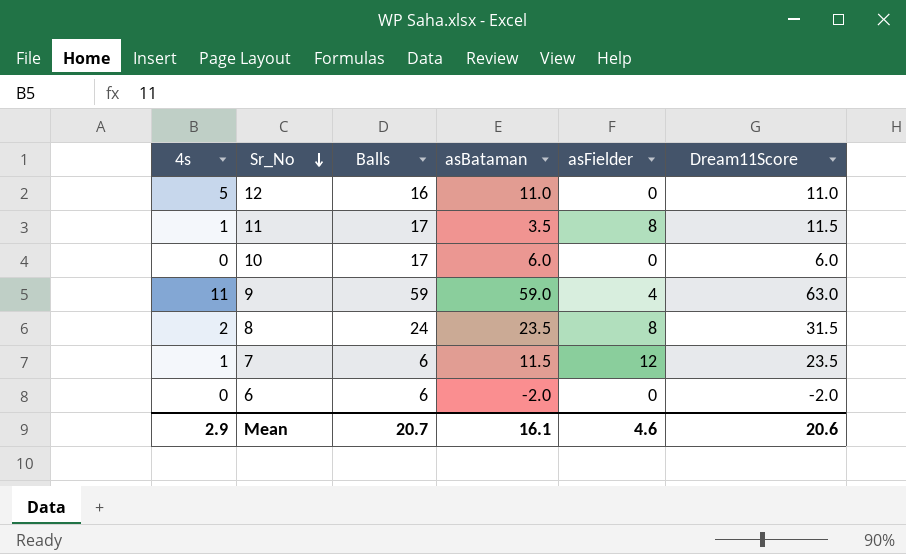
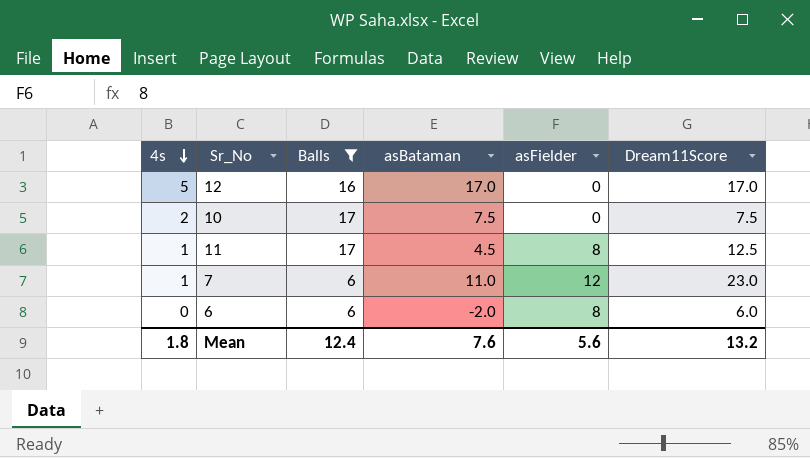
filter: none -> Balls <= 17
row order: Sr_No descending -> 4s descending
12 | asBataman: 11.0 -> 17.0
12 | Dream11Score: 11.0 -> 17.0
10 | 4s: 0 -> 2
10 | asBataman: 6.0 -> 7.5
10 | Dream11Score: 6.0 -> 7.5
11 | asBataman: 3.5 -> 4.5
11 | Dream11Score: 11.5 -> 12.5
7 | asBataman: 11.5 -> 11.0
7 | Dream11Score: 23.5 -> 23.0
6 | asFielder: 0 -> 8
6 | Dream11Score: -2.0 -> 6.0
Mean | 4s: 2.9 -> 1.8
Mean | Balls: 20.7 -> 12.4
Mean | asBataman: 16.1 -> 7.6
Mean | asFielder: 4.6 -> 5.6
Mean | Dream11Score: 20.6 -> 13.2

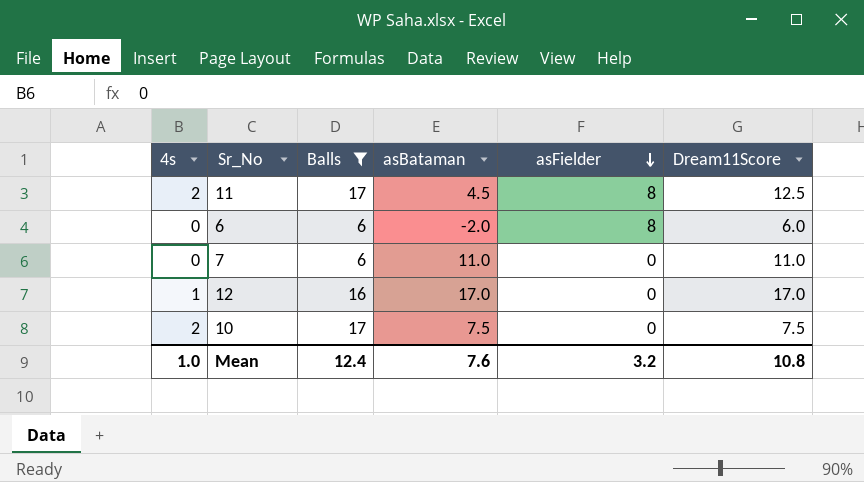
row order: 4s descending -> asFielder descending
11 | 4s: 1 -> 2
7 | 4s: 1 -> 0
7 | asFielder: 12 -> 0
7 | Dream11Score: 23.0 -> 11.0
12 | 4s: 5 -> 1
Mean | 4s: 1.8 -> 1.0
Mean | asFielder: 5.6 -> 3.2
Mean | Dream11Score: 13.2 -> 10.8

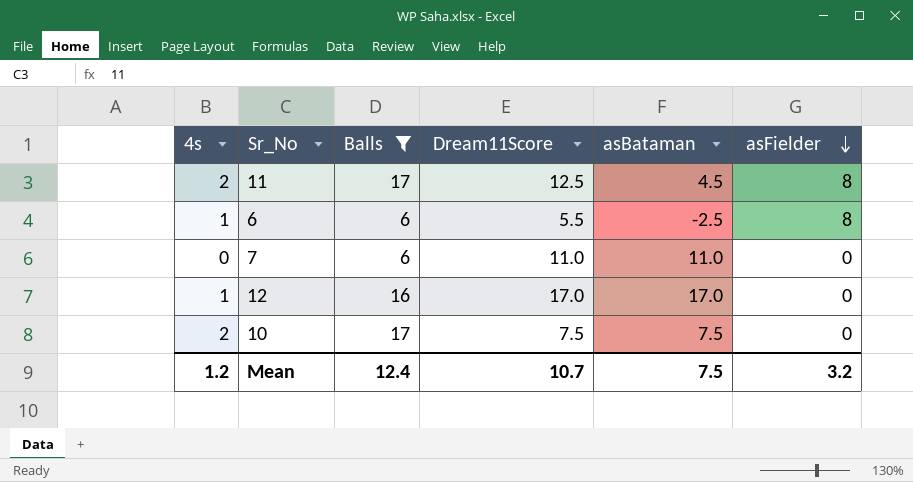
column Dream11Score | position: 6 -> 4
6 | 4s: 0 -> 1
6 | Dream11Score: 6.0 -> 5.5
6 | asBataman: -2.0 -> -2.5
Mean | 4s: 1.0 -> 1.2
Mean | Dream11Score: 10.8 -> 10.7
Mean | asBataman: 7.6 -> 7.5

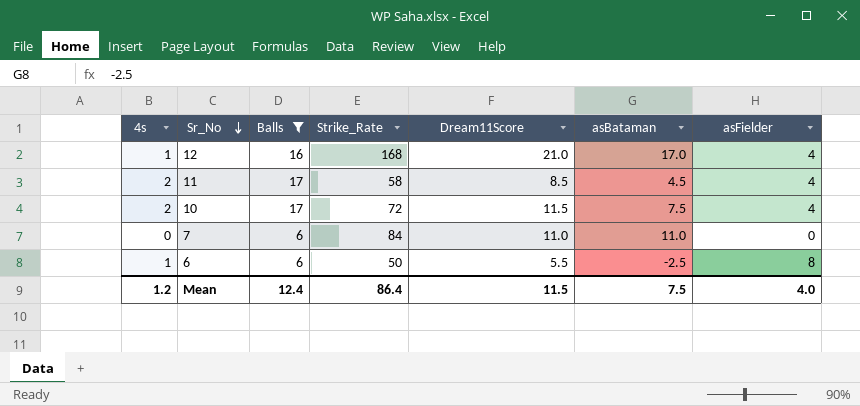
row order: asFielder descending -> Sr_No descending
column Strike_Rate | position: none -> 4
12 | Dream11Score: 17.0 -> 21.0
12 | asFielder: 0 -> 4
11 | Dream11Score: 12.5 -> 8.5
11 | asFielder: 8 -> 4
10 | Dream11Score: 7.5 -> 11.5
10 | asFielder: 0 -> 4
Mean | Dream11Score: 10.7 -> 11.5
Mean | asFielder: 3.2 -> 4.0

